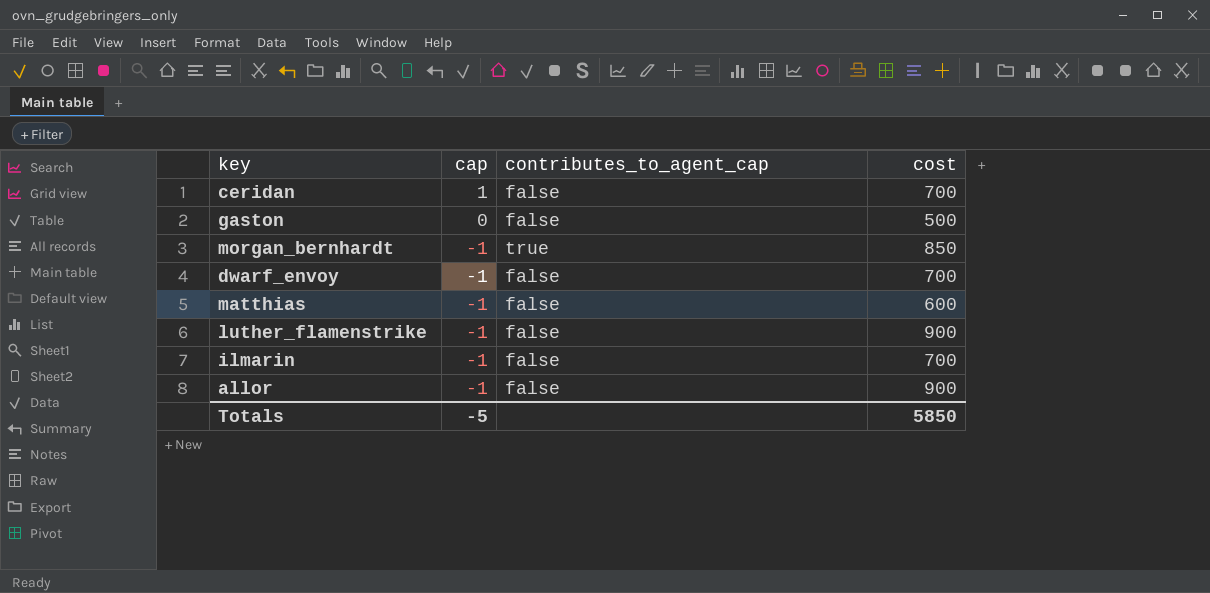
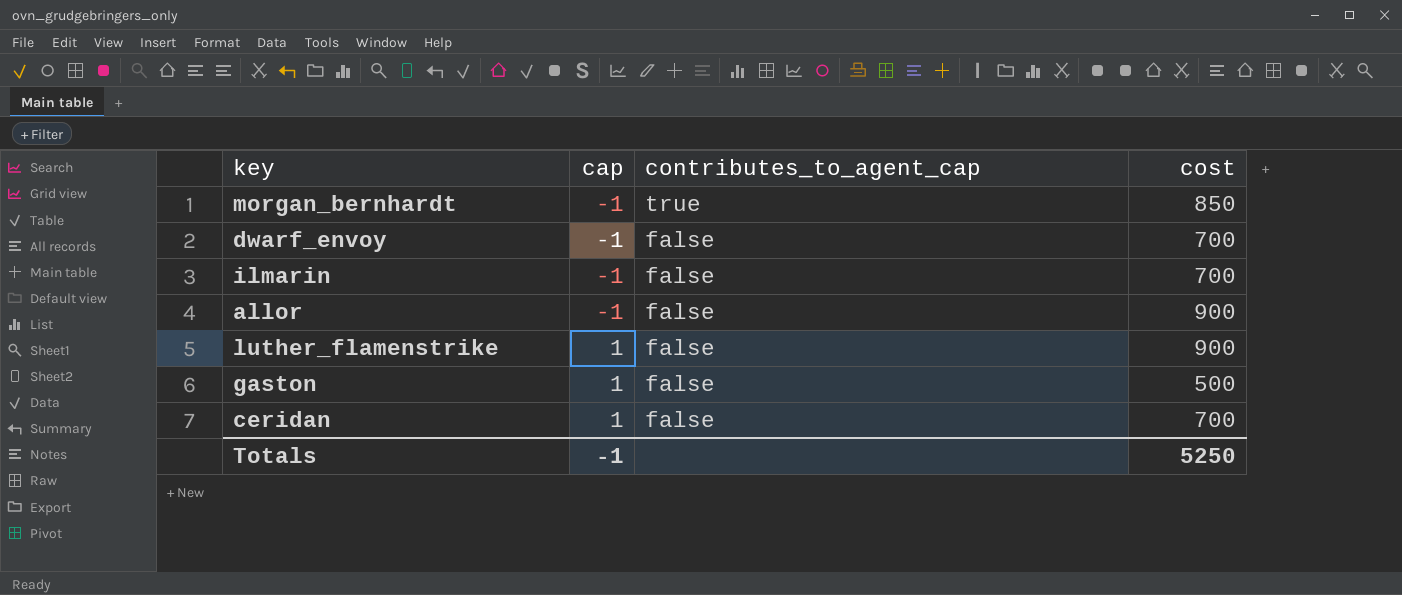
row order: cap descending -> cap ascending
row matthias: -1 | false | 600 -> none
luther_flamenstrike | cap: -1 -> 1
gaston | cap: 0 -> 1
Totals | cap: -5 -> -1
Totals | cost: 5850 -> 5250

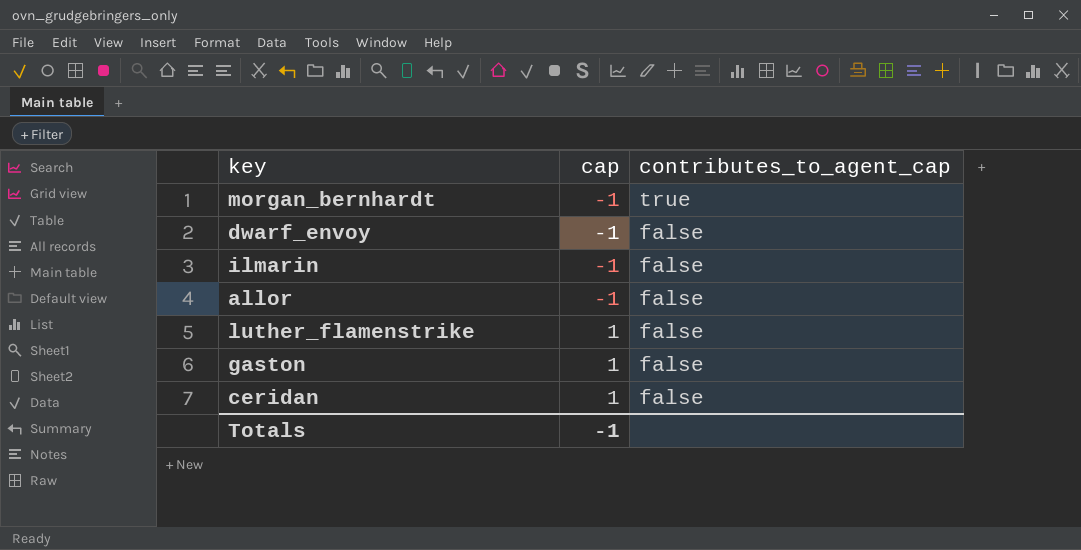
column cost | position: 4 -> none

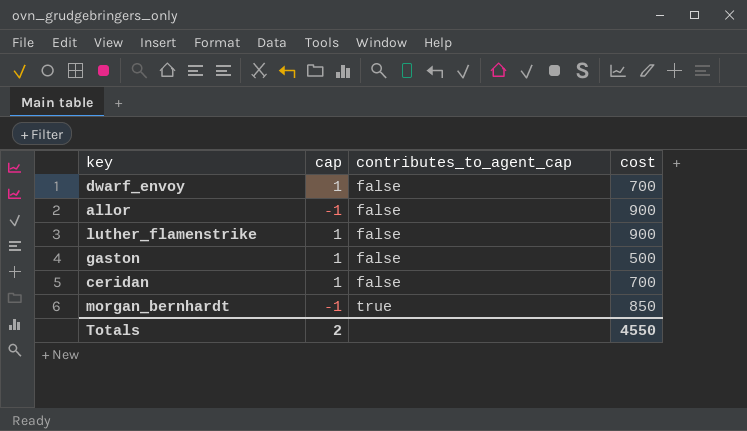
row order: cap ascending -> contributes_to_agent_cap ascending
column cost | position: none -> 4
row ilmarin: -1 | false -> none
dwarf_envoy | cap: -1 -> 1
Totals | cap: -1 -> 2

